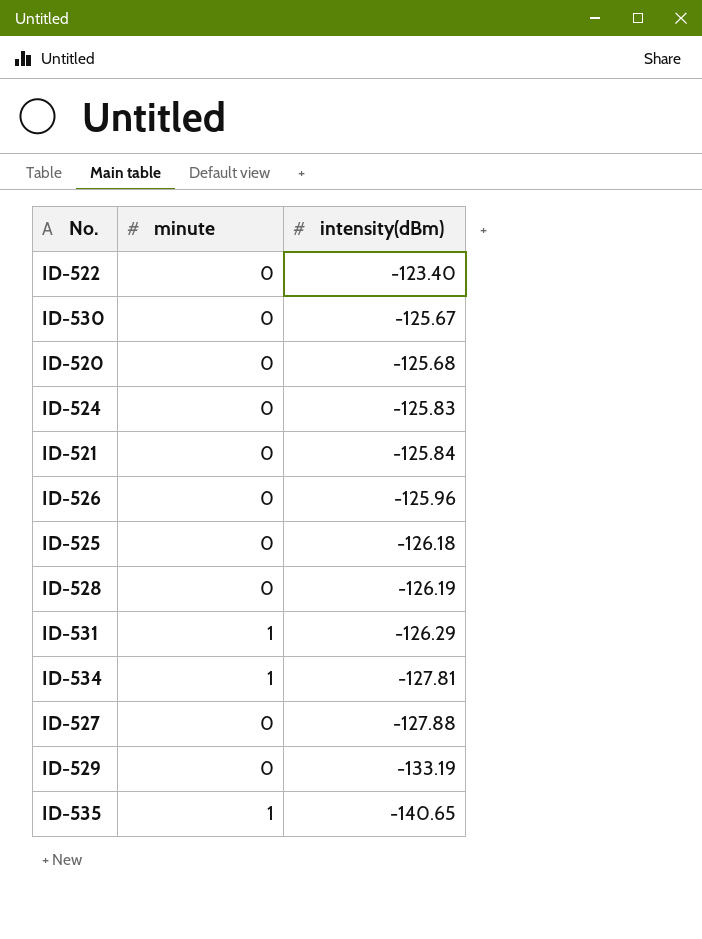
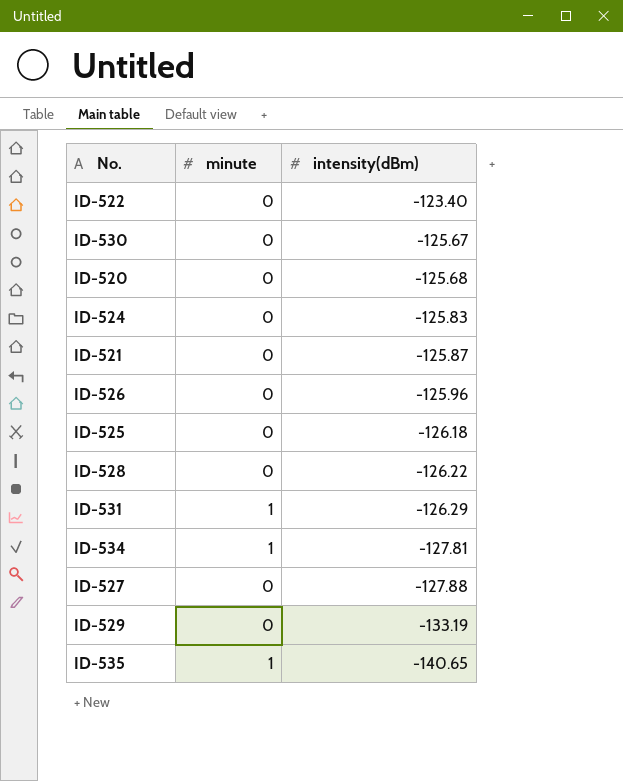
ID-521 | intensity(dBm): -125.84 -> -125.87
ID-528 | intensity(dBm): -126.19 -> -126.22

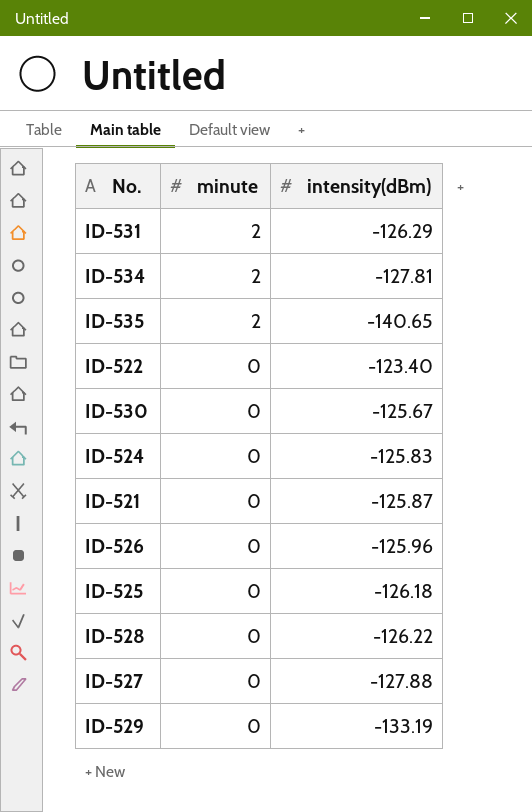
row order: intensity(dBm) descending -> minute descending
row ID-520: 0 | -125.68 -> none
ID-531 | minute: 1 -> 2
ID-534 | minute: 1 -> 2
ID-535 | minute: 1 -> 2

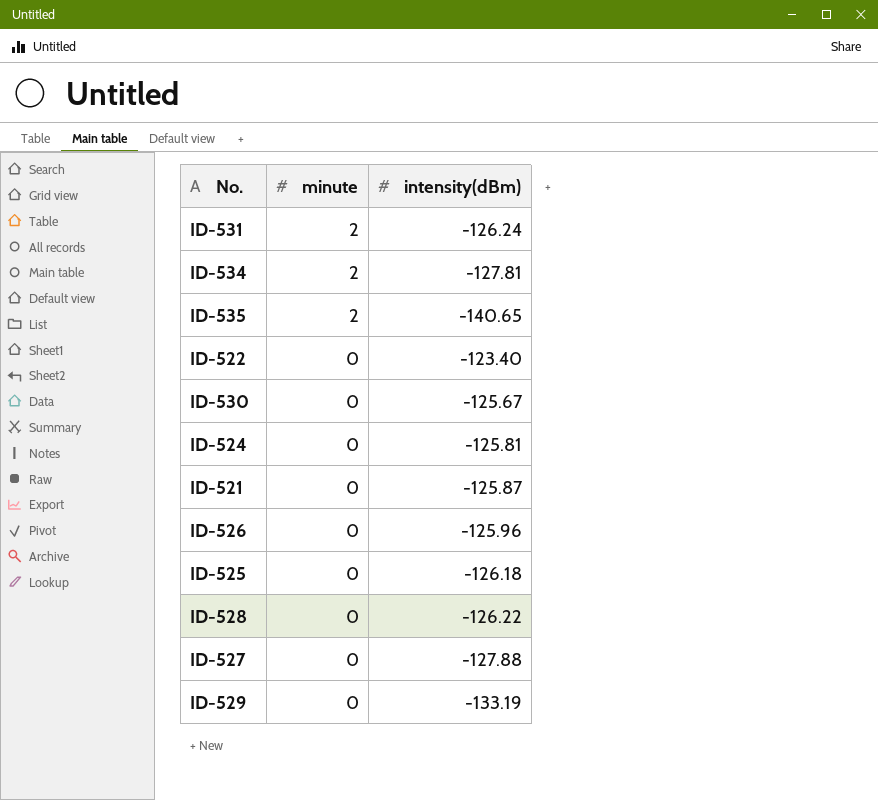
ID-531 | intensity(dBm): -126.29 -> -126.24
ID-524 | intensity(dBm): -125.83 -> -125.81

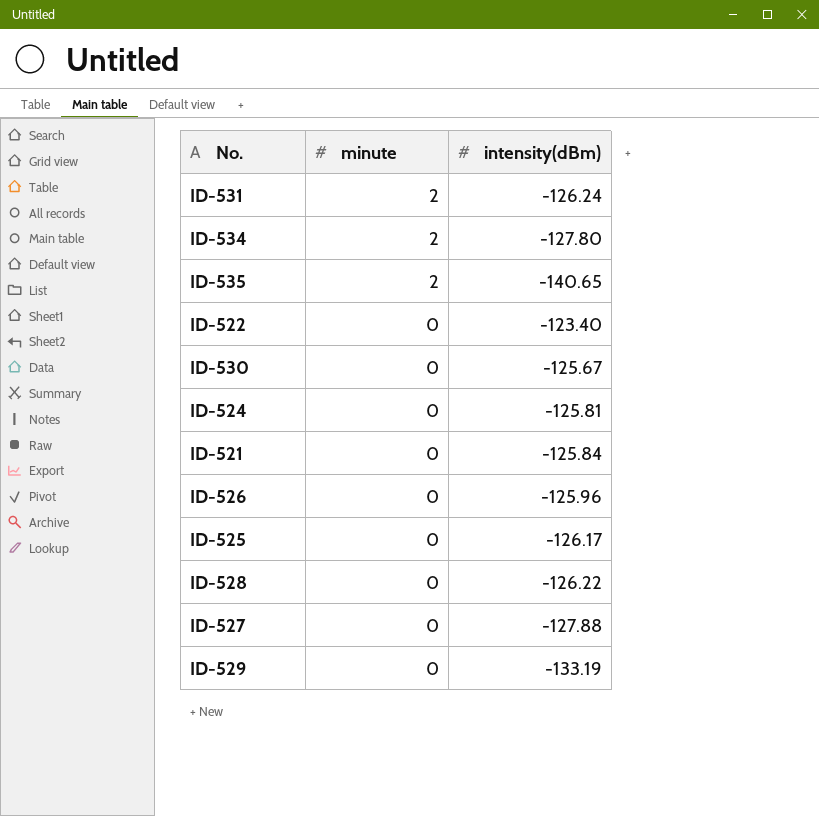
ID-534 | intensity(dBm): -127.81 -> -127.80
ID-521 | intensity(dBm): -125.87 -> -125.84
ID-525 | intensity(dBm): -126.18 -> -126.17

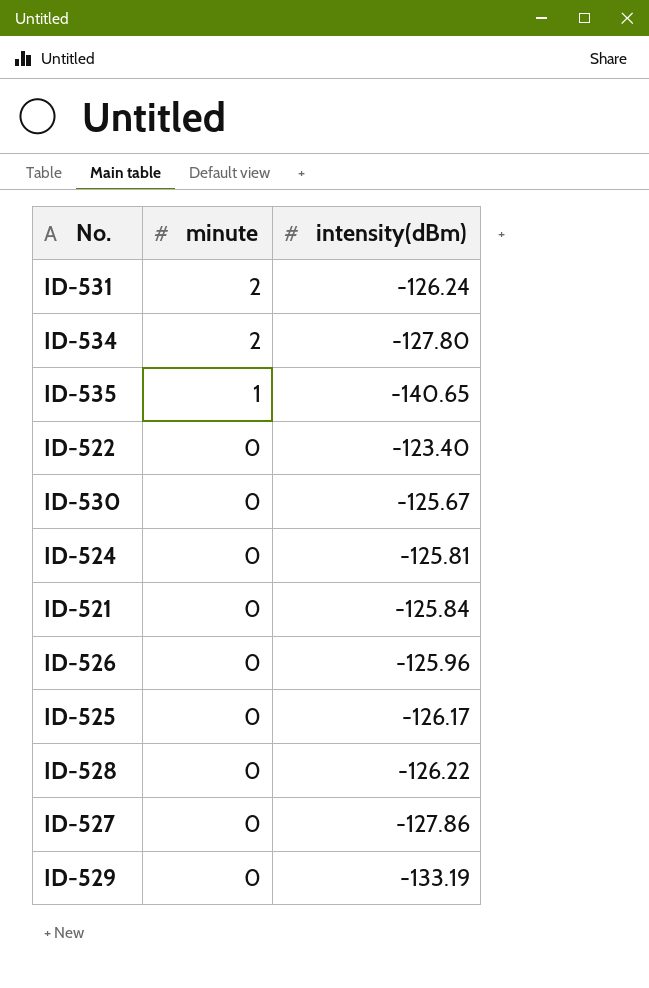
ID-535 | minute: 2 -> 1
ID-527 | intensity(dBm): -127.88 -> -127.86

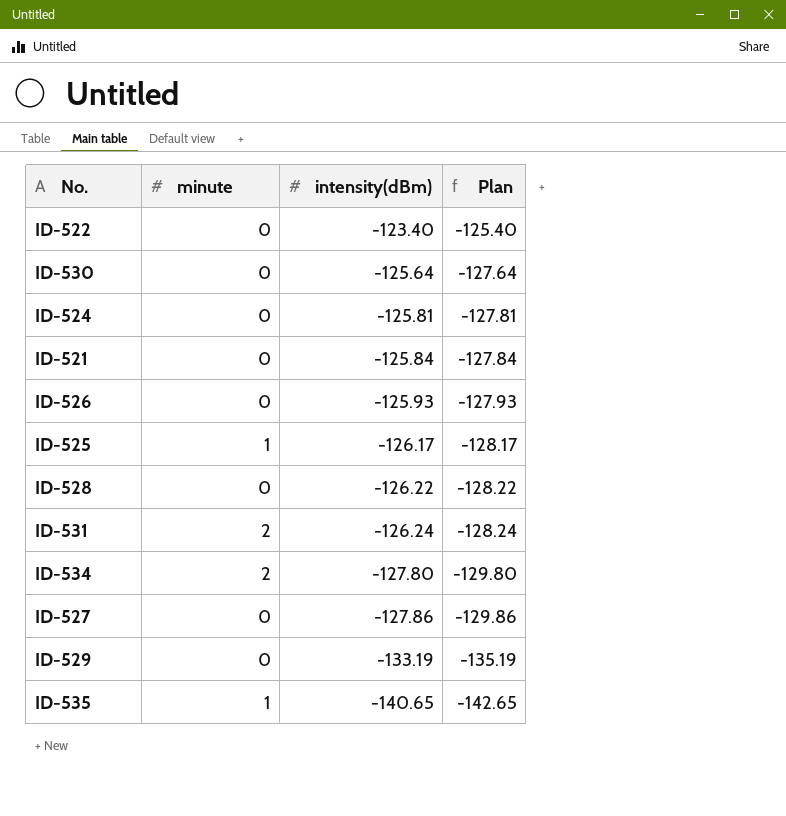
row order: minute descending -> intensity(dBm) descending
column Plan | formula: none -> [intensity(dBm)] - 2
ID-530 | intensity(dBm): -125.67 -> -125.64
ID-526 | intensity(dBm): -125.96 -> -125.93
ID-525 | minute: 0 -> 1

